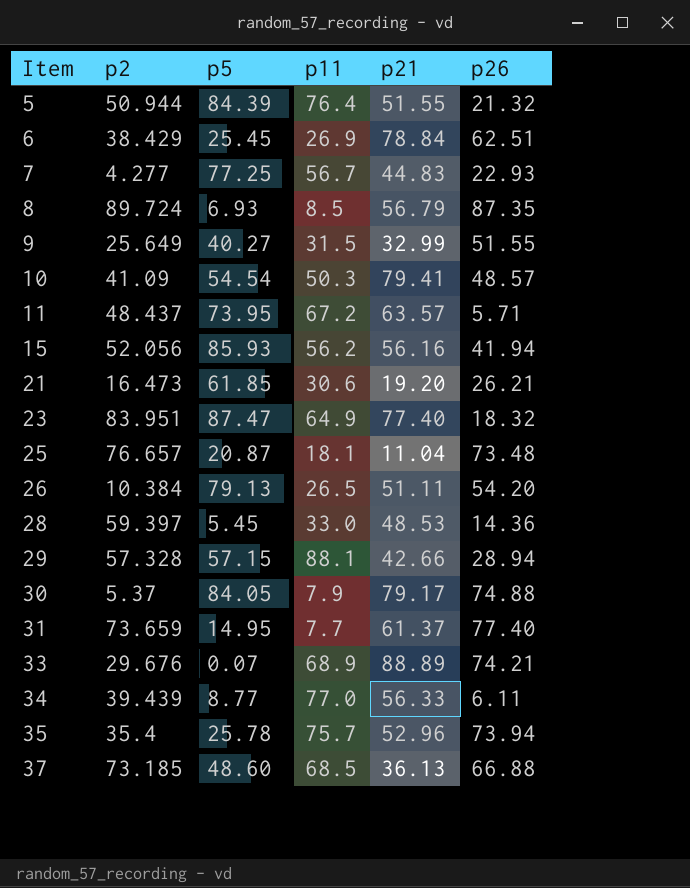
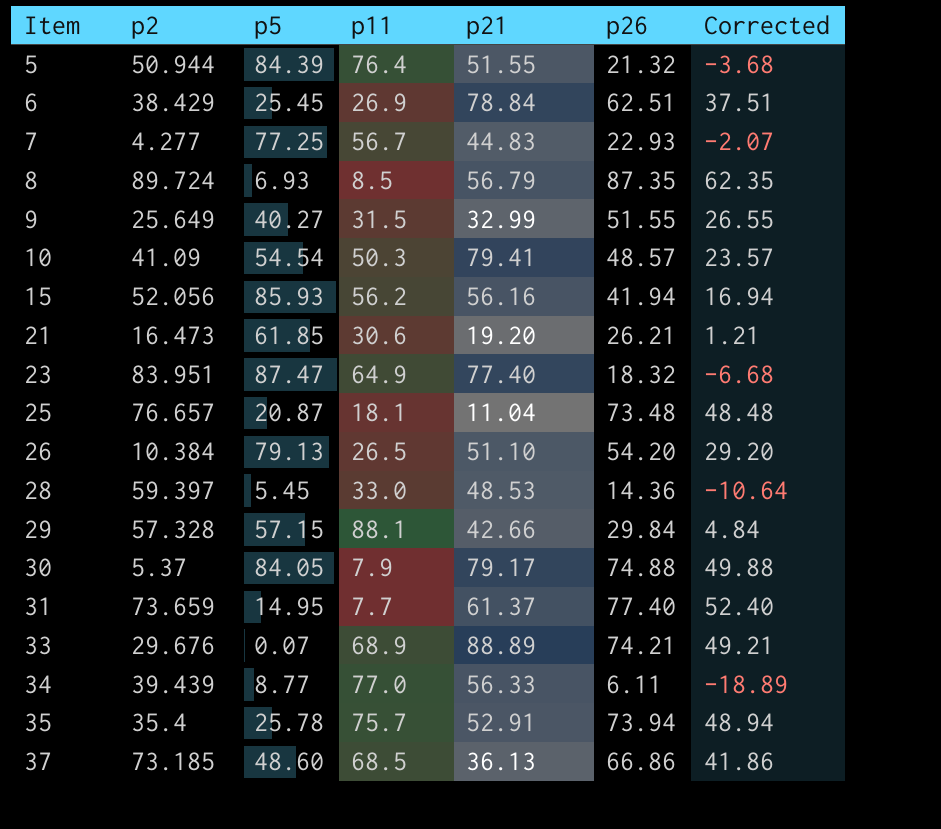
column Corrected | formula: none -> [p26] - 25
row 11: 48.437 | 73.95 | 67.2 | 63.57 | 5.71 -> none
26 | p21: 51.11 -> 51.10
29 | p26: 28.94 -> 29.84
35 | p21: 52.96 -> 52.91
37 | p26: 66.88 -> 66.86

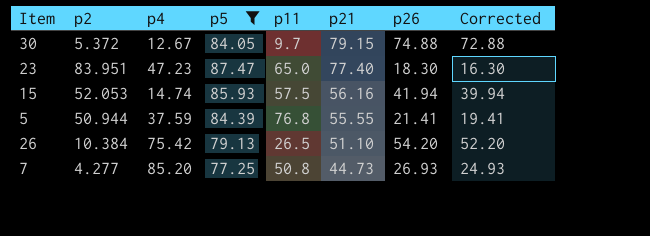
filter: none -> p5 >= 77.25
row order: Item ascending -> p21 descending
column p4 | position: none -> 3
column Corrected | formula: [p26] - 25 -> [p26] - 2
30 | p2: 5.37 -> 5.372
30 | p11: 7.9 -> 9.7
30 | p21: 79.17 -> 79.15
23 | p11: 64.9 -> 65.0
23 | p26: 18.32 -> 18.30
15 | p2: 52.056 -> 52.053
15 | p11: 56.2 -> 57.5
5 | p11: 76.4 -> 76.8
5 | p21: 51.55 -> 55.55
5 | p26: 21.32 -> 21.41
7 | p11: 56.7 -> 50.8
7 | p21: 44.83 -> 44.73
7 | p26: 22.93 -> 26.93

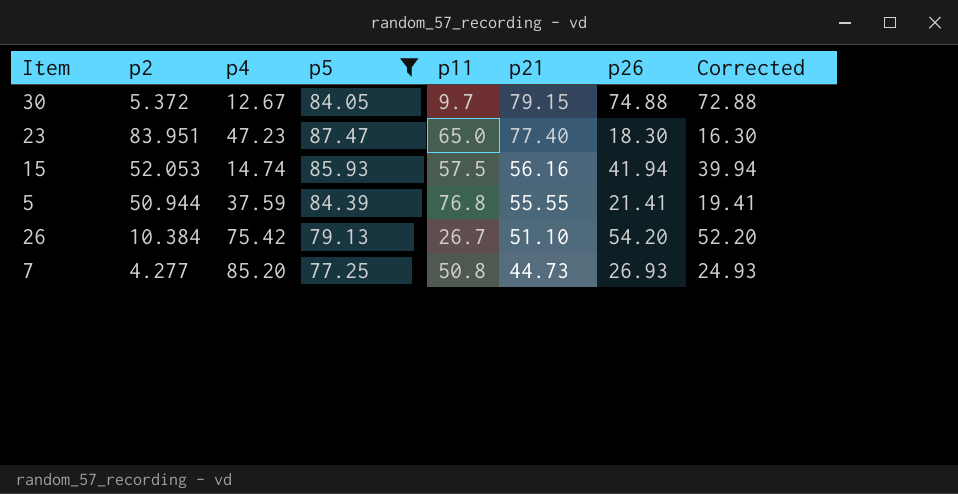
26 | p11: 26.5 -> 26.7

